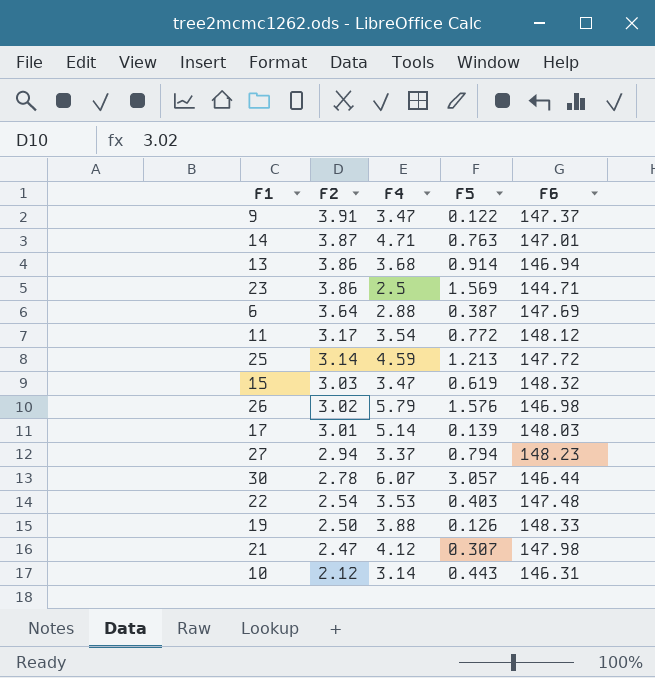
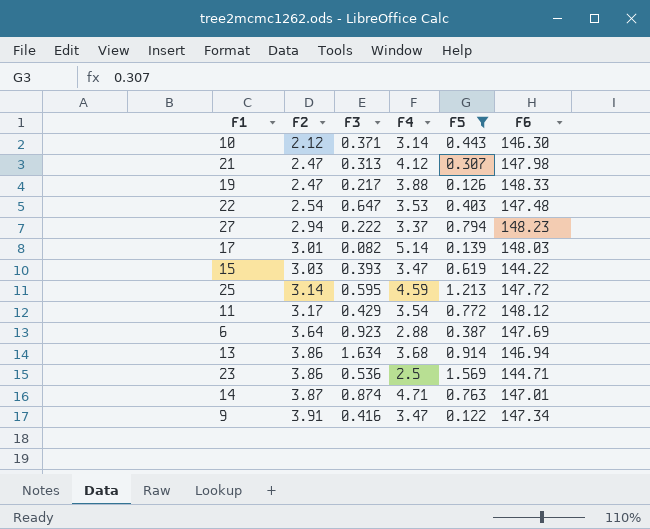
filter: none -> F5 <= 1.569
row order: F2 descending -> F2 ascending
column F3 | position: none -> 3
10 | F6: 146.31 -> 146.30
19 | F2: 2.50 -> 2.47
15 | F6: 148.32 -> 144.22
9 | F6: 147.37 -> 147.34

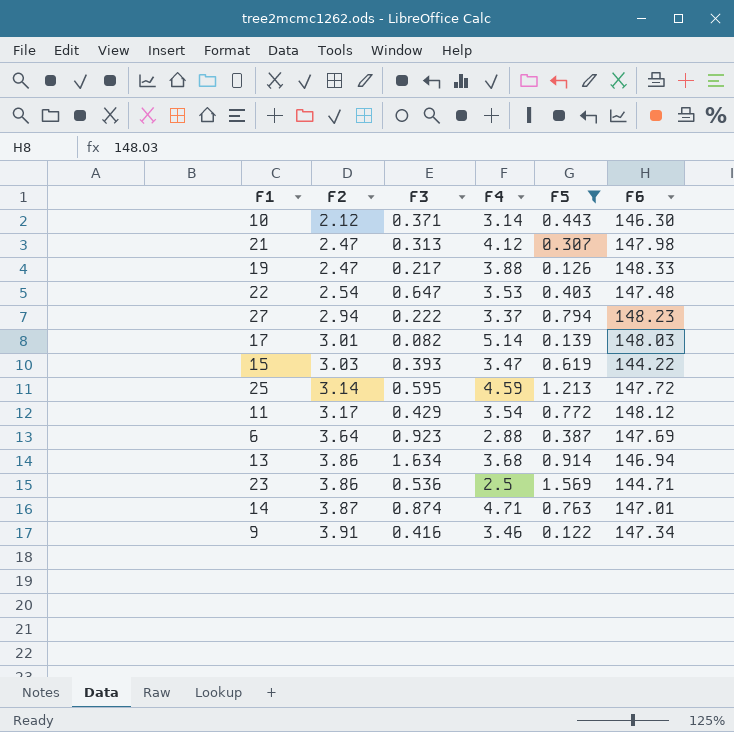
9 | F4: 3.47 -> 3.46

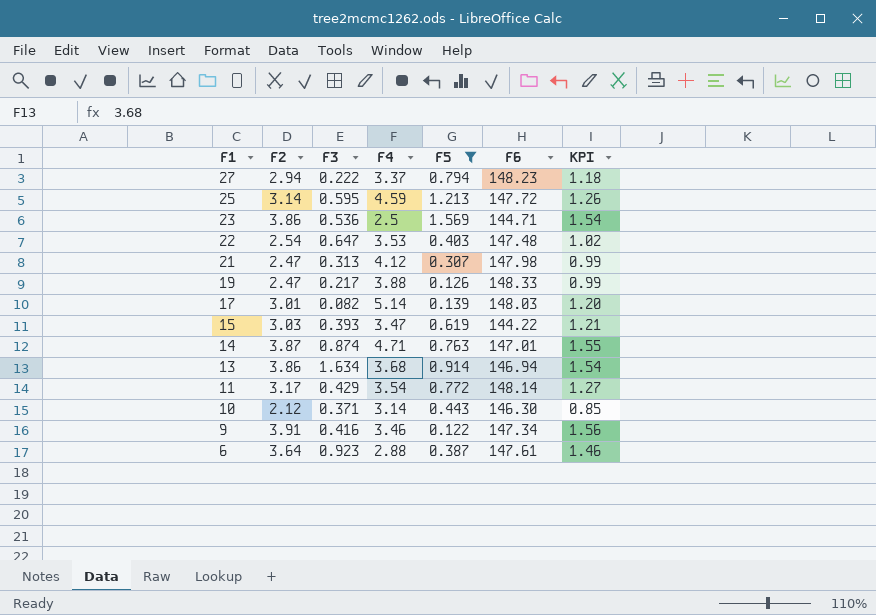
row order: F2 ascending -> F1 descending
column KPI | formula: none -> [F2] * 0.4
11 | F6: 148.12 -> 148.14
6 | F6: 147.69 -> 147.61

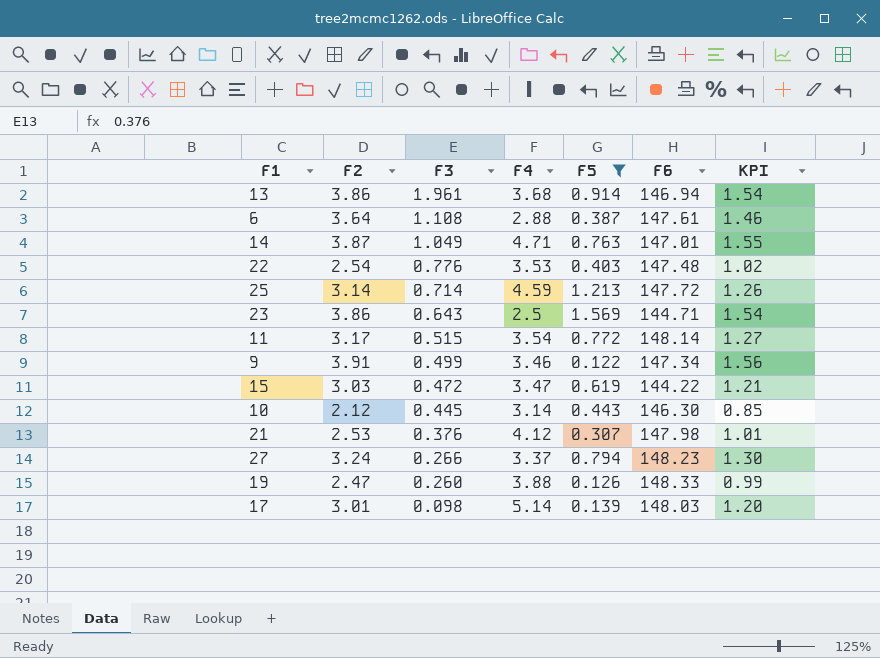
row order: F1 descending -> F3 descending
13 | F3: 1.634 -> 1.961
6 | F3: 0.923 -> 1.108
14 | F3: 0.874 -> 1.049
22 | F3: 0.647 -> 0.776
25 | F3: 0.595 -> 0.714
23 | F3: 0.536 -> 0.643
11 | F3: 0.429 -> 0.515
9 | F3: 0.416 -> 0.499
15 | F3: 0.393 -> 0.472
10 | F3: 0.371 -> 0.445
21 | F2: 2.47 -> 2.53
21 | F3: 0.313 -> 0.376
21 | KPI: 0.99 -> 1.01
27 | F2: 2.94 -> 3.24
27 | F3: 0.222 -> 0.266
27 | KPI: 1.18 -> 1.30
19 | F3: 0.217 -> 0.260
17 | F3: 0.082 -> 0.098

